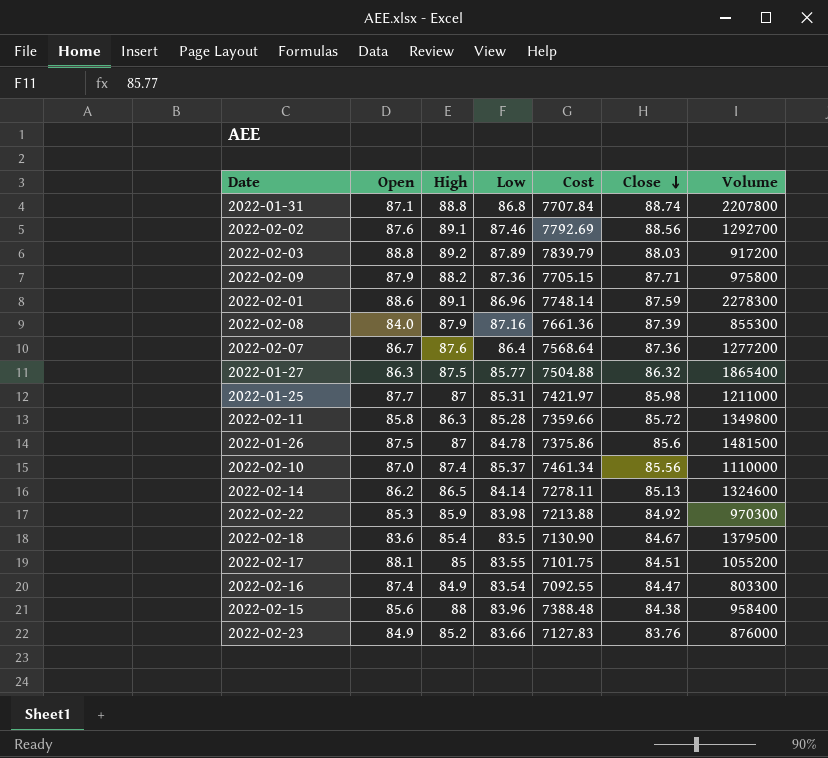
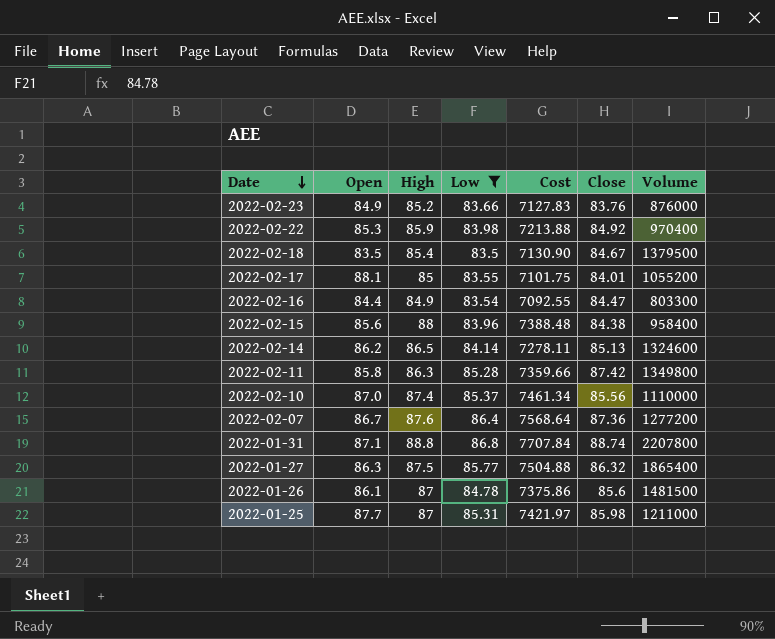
filter: none -> Low <= 86.8
row order: Close descending -> Date descending
2022-02-22 | Volume: 970300 -> 970400
2022-02-18 | Open: 83.6 -> 83.5
2022-02-17 | Close: 84.51 -> 84.01
2022-02-16 | Open: 87.4 -> 84.4
2022-02-11 | Close: 85.72 -> 87.42
2022-01-26 | Open: 87.5 -> 86.1

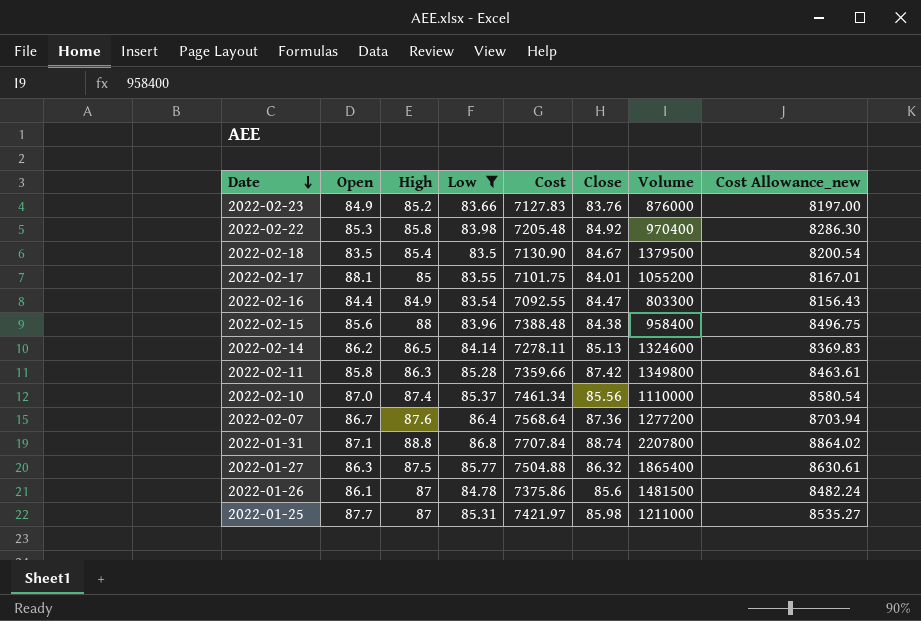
column Cost Allowance_new | formula: none -> [Cost] * 1.15
2022-02-22 | High: 85.9 -> 85.8
2022-02-22 | Cost: 7213.88 -> 7205.48

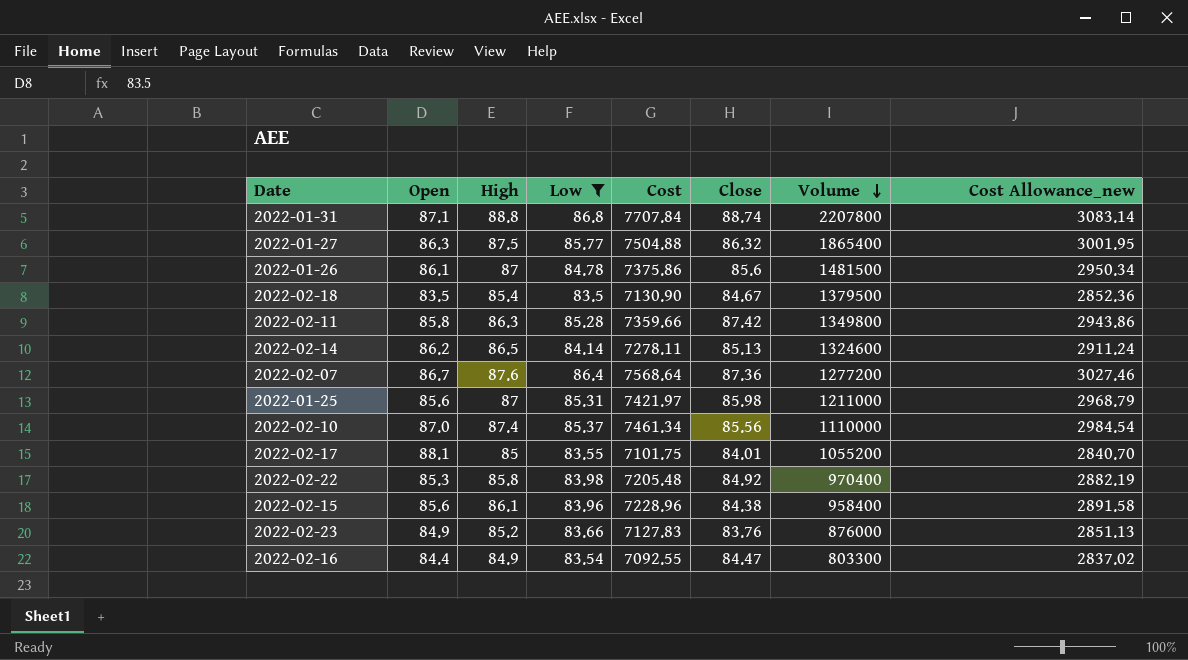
row order: Date descending -> Volume descending
column Cost Allowance_new | formula: [Cost] * 1.15 -> [Cost] * 0.4
2022-01-25 | Open: 87.7 -> 85.6
2022-02-15 | High: 88 -> 86.1
2022-02-15 | Cost: 7388.48 -> 7228.96

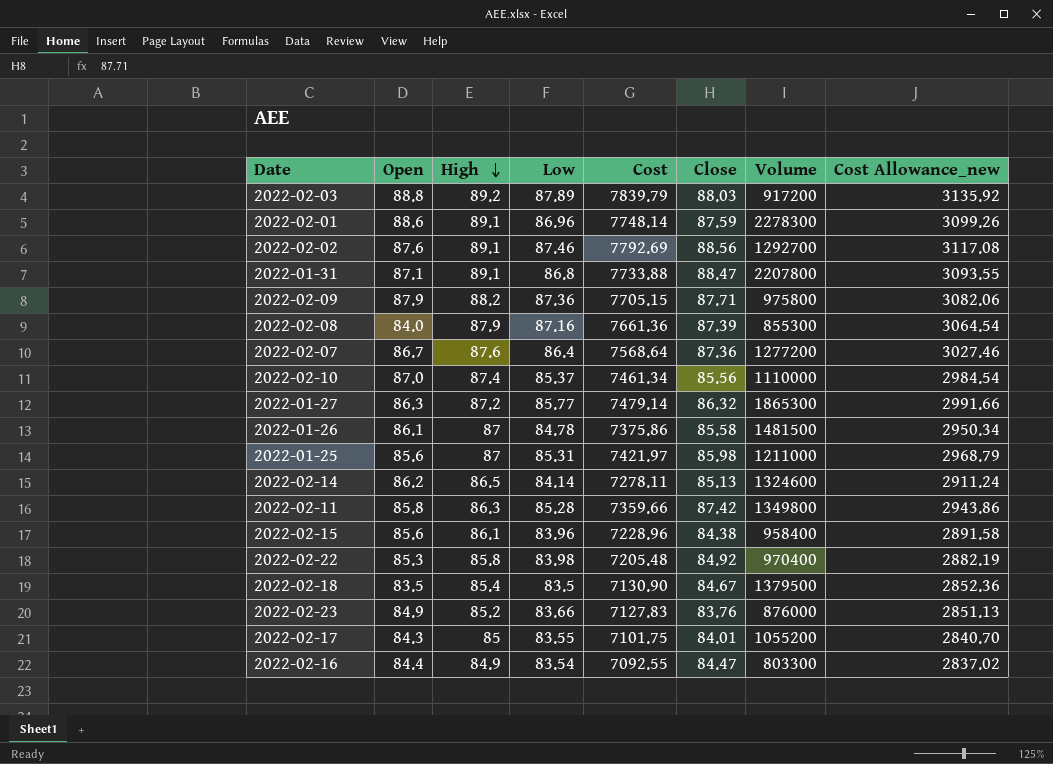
filter: Low <= 86.8 -> none
row order: Volume descending -> High descending
2022-01-31 | High: 88.8 -> 89.1
2022-01-31 | Cost: 7707.84 -> 7733.88
2022-01-31 | Close: 88.74 -> 88.47
2022-01-31 | Cost Allowance_new: 3083.14 -> 3093.55
2022-01-27 | High: 87.5 -> 87.2
2022-01-27 | Cost: 7504.88 -> 7479.14
2022-01-27 | Volume: 1865400 -> 1865300
2022-01-27 | Cost Allowance_new: 3001.95 -> 2991.66
2022-01-26 | Close: 85.6 -> 85.58
2022-02-17 | Open: 88.1 -> 84.3

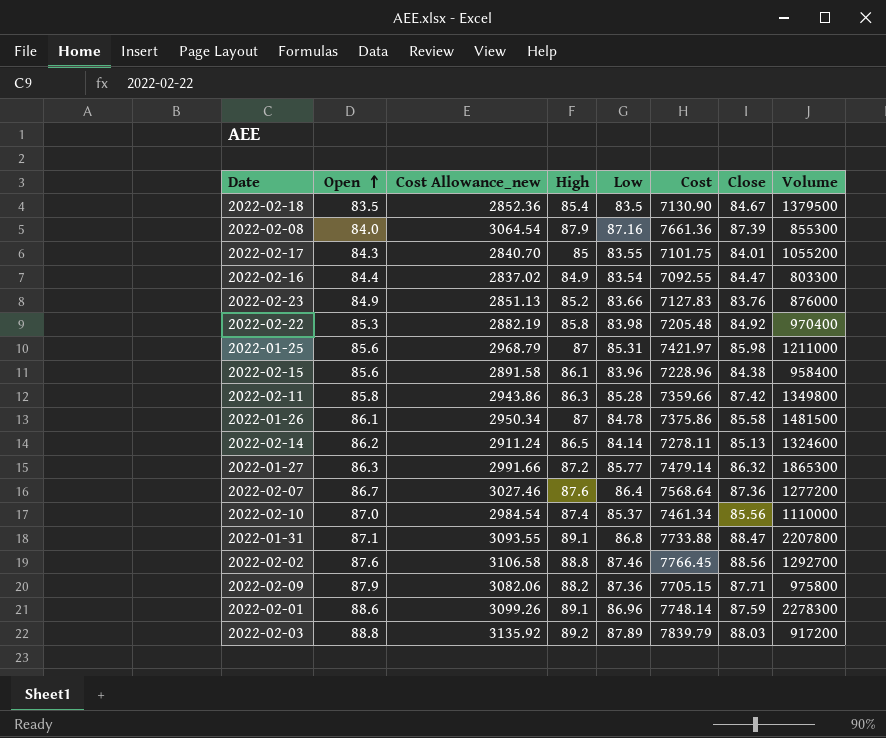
row order: High descending -> Open ascending
column Cost Allowance_new | position: 8 -> 3
2022-02-02 | Cost Allowance_new: 3117.08 -> 3106.58
2022-02-02 | High: 89.1 -> 88.8
2022-02-02 | Cost: 7792.69 -> 7766.45

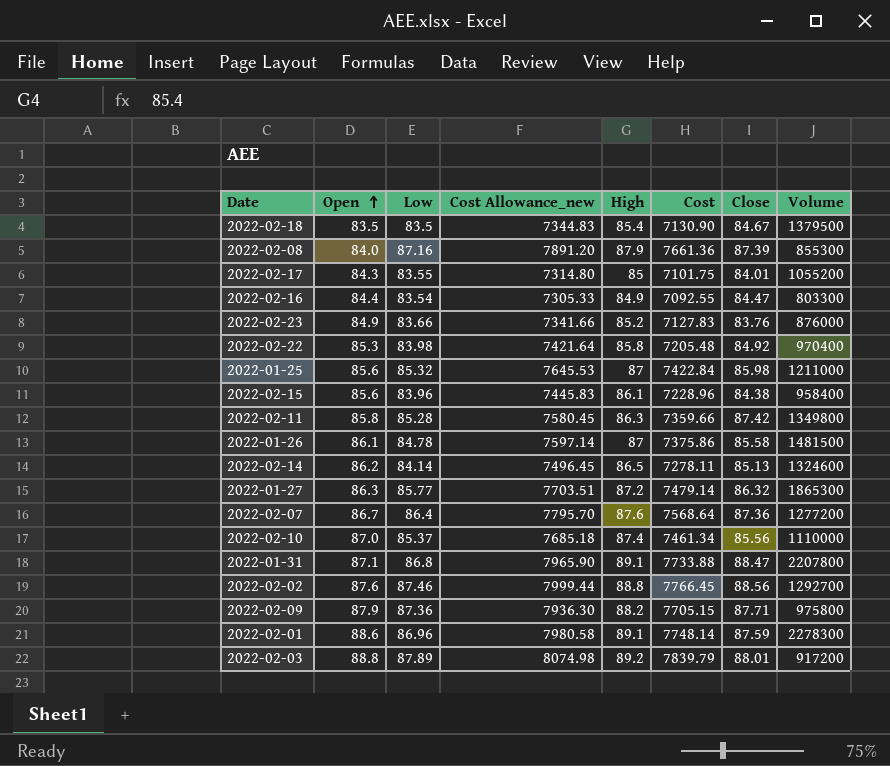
column Low | position: 5 -> 3
column Cost Allowance_new | formula: [Cost] * 0.4 -> [Cost] * 1.03
2022-01-25 | Low: 85.31 -> 85.32
2022-01-25 | Cost: 7421.97 -> 7422.84
2022-02-03 | Close: 88.03 -> 88.01

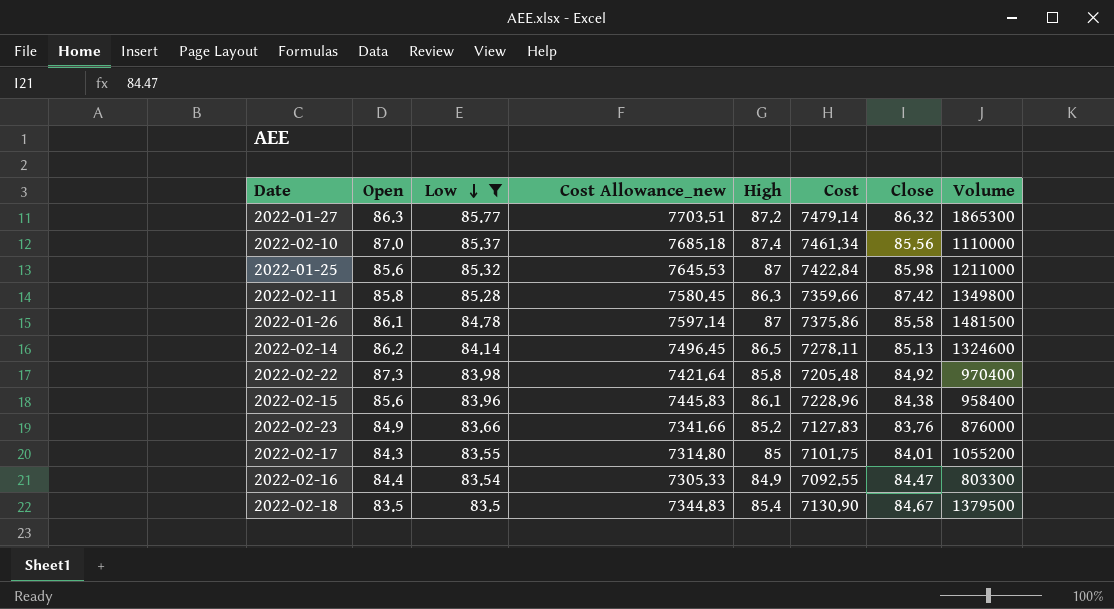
filter: none -> Low <= 85.77
row order: Open ascending -> Low descending
2022-02-22 | Open: 85.3 -> 87.3

